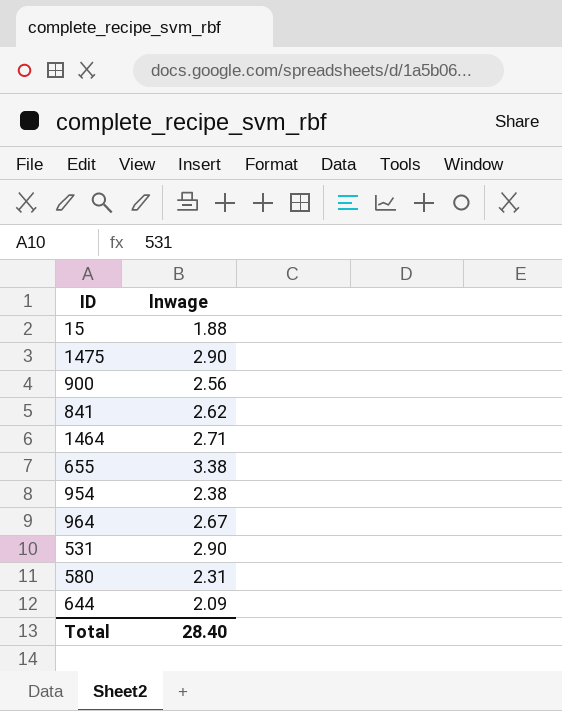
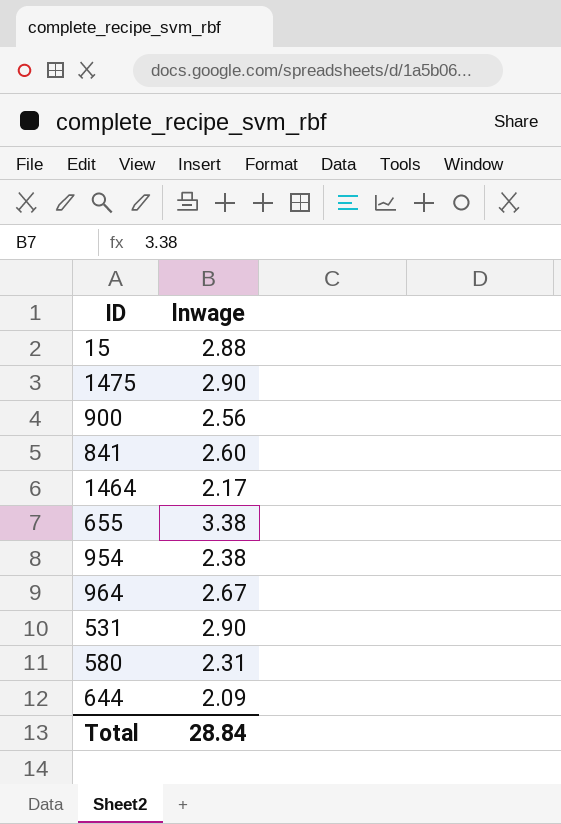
15 | lnwage: 1.88 -> 2.88
841 | lnwage: 2.62 -> 2.60
1464 | lnwage: 2.71 -> 2.17
Total | lnwage: 28.40 -> 28.84

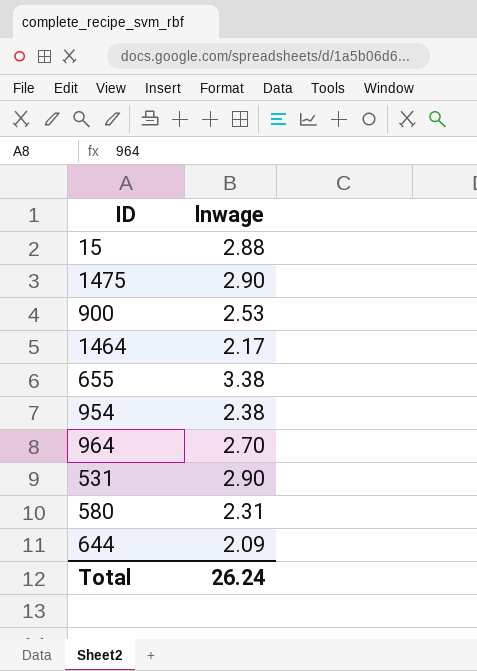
row 841: 2.60 -> none
900 | lnwage: 2.56 -> 2.53
964 | lnwage: 2.67 -> 2.70
Total | lnwage: 28.84 -> 26.24

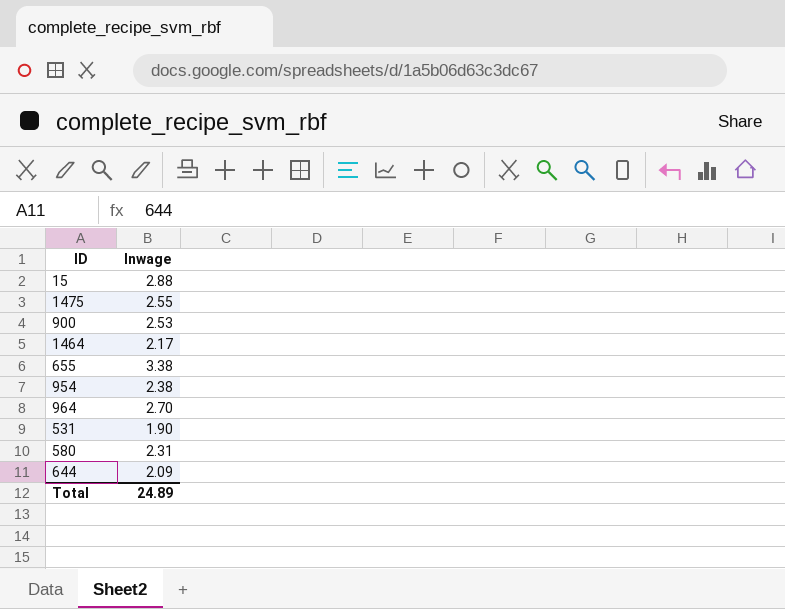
1475 | lnwage: 2.90 -> 2.55
531 | lnwage: 2.90 -> 1.90
Total | lnwage: 26.24 -> 24.89

